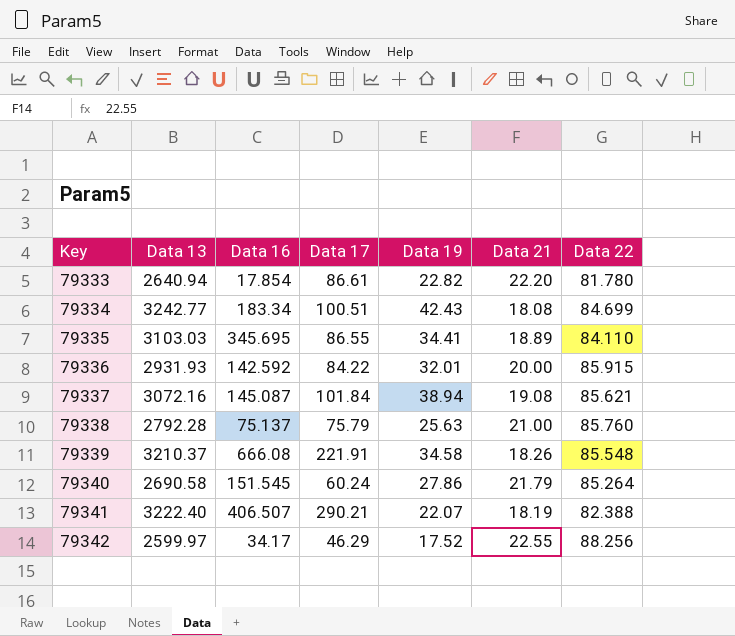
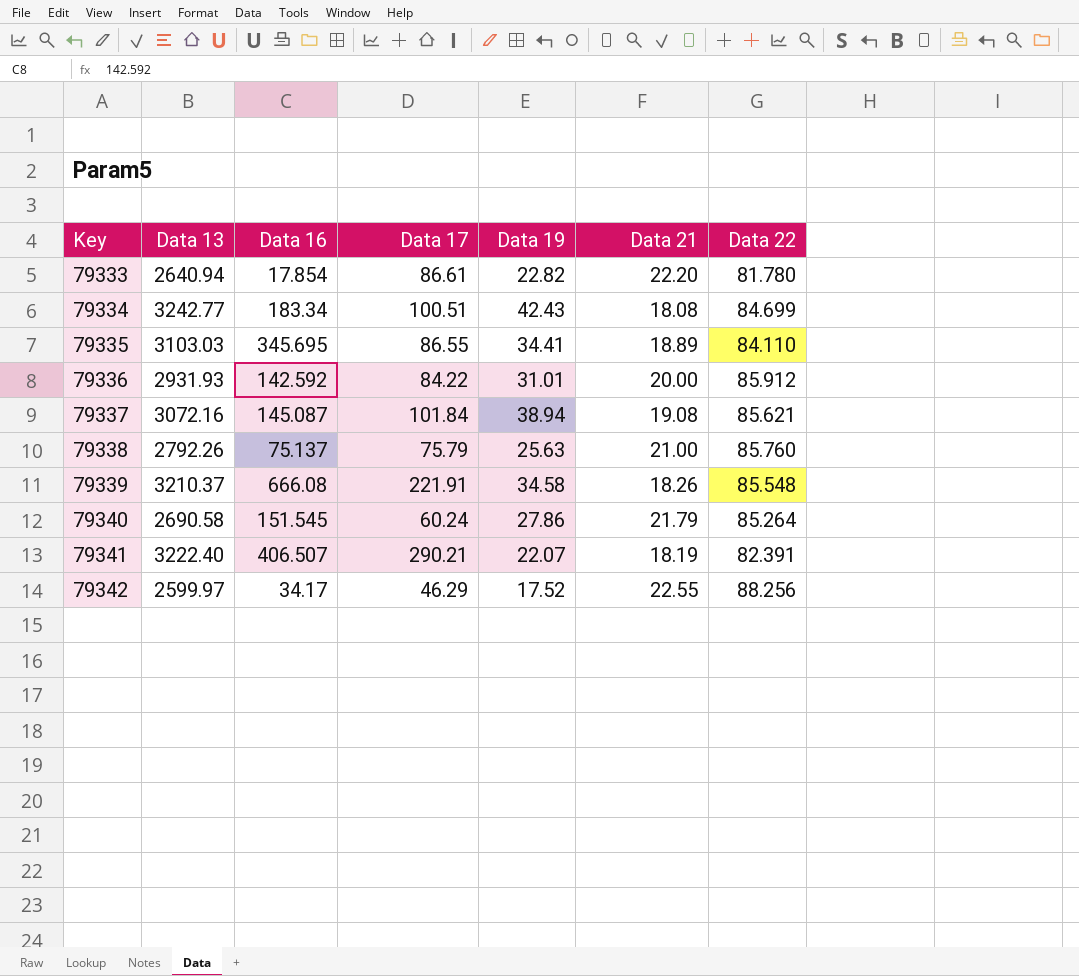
79336 | Data 19: 32.01 -> 31.01
79336 | Data 22: 85.915 -> 85.912
79338 | Data 13: 2792.28 -> 2792.26
79341 | Data 22: 82.388 -> 82.391

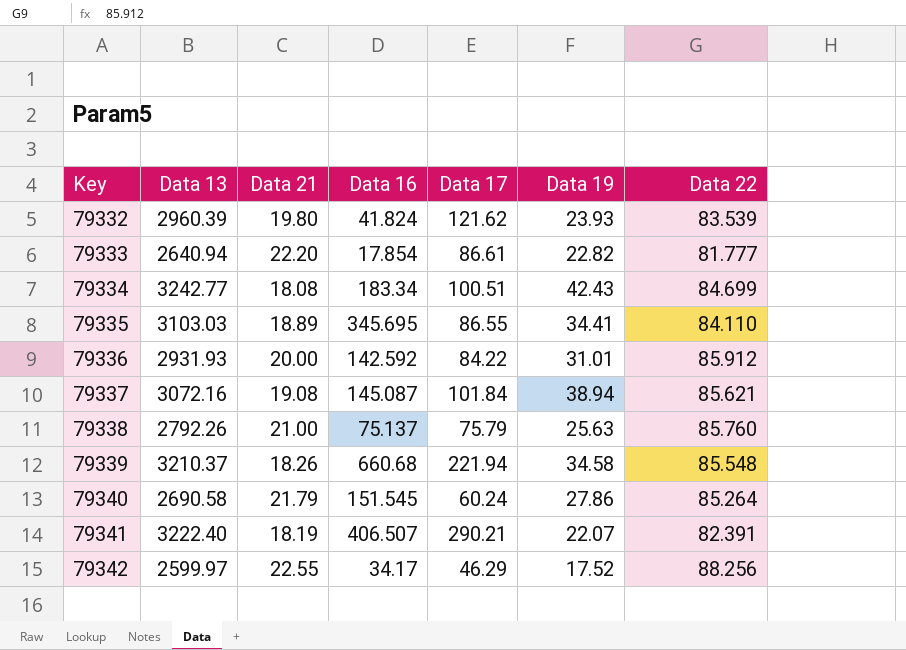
column Data 21 | position: 6 -> 3
row 79332: none -> 2960.39 | 19.80 | 41.824 | 121.62 | 23.93 | 83.539
79333 | Data 22: 81.780 -> 81.777
79339 | Data 16: 666.08 -> 660.68
79339 | Data 17: 221.91 -> 221.94

